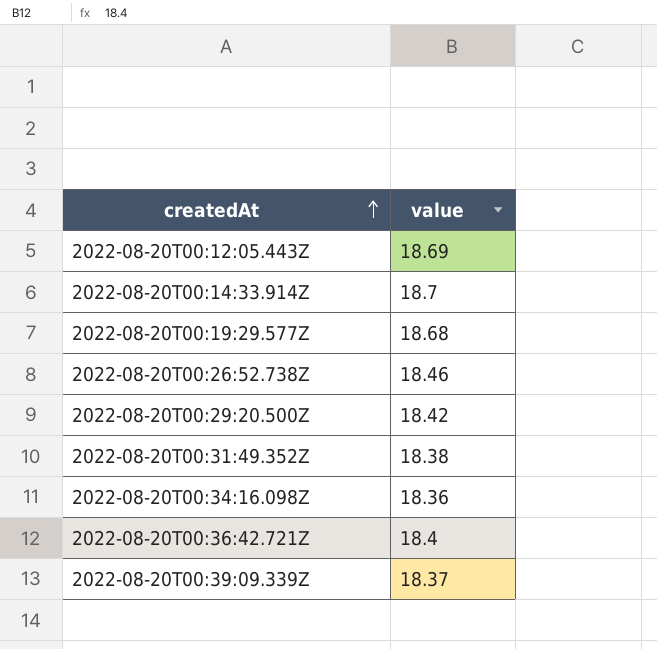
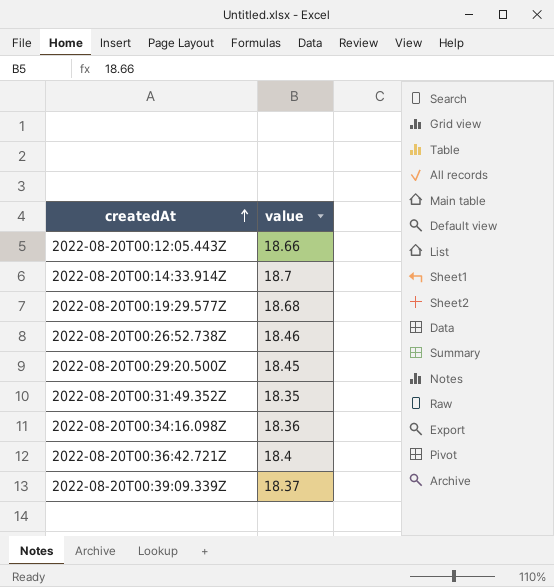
2022-08-20T00:12:05.443Z | value: 18.69 -> 18.66
2022-08-20T00:29:20.500Z | value: 18.42 -> 18.45
2022-08-20T00:31:49.352Z | value: 18.38 -> 18.35

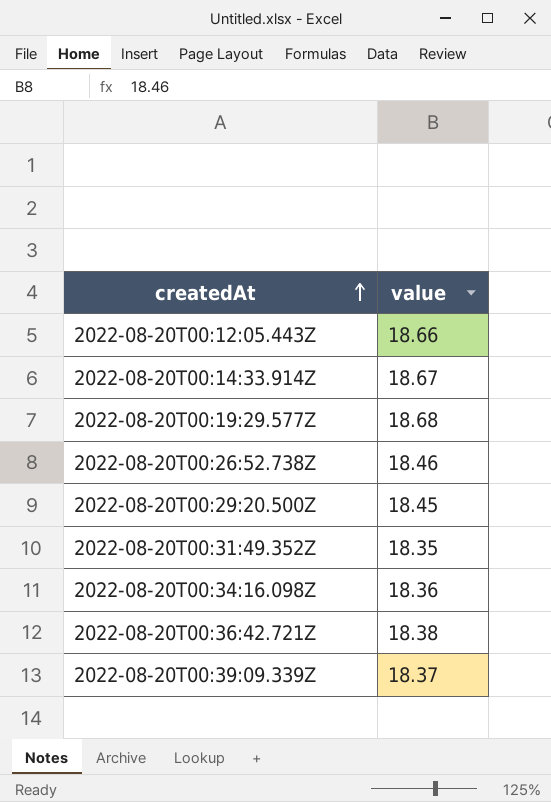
2022-08-20T00:14:33.914Z | value: 18.7 -> 18.67
2022-08-20T00:36:42.721Z | value: 18.4 -> 18.38

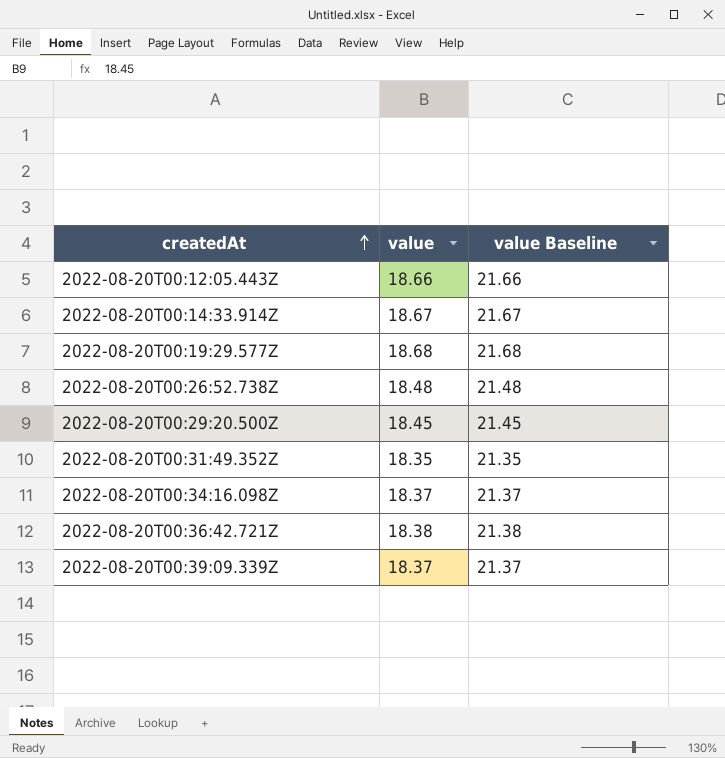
column value Baseline | formula: none -> [value] + 3
2022-08-20T00:26:52.738Z | value: 18.46 -> 18.48
2022-08-20T00:34:16.098Z | value: 18.36 -> 18.37

